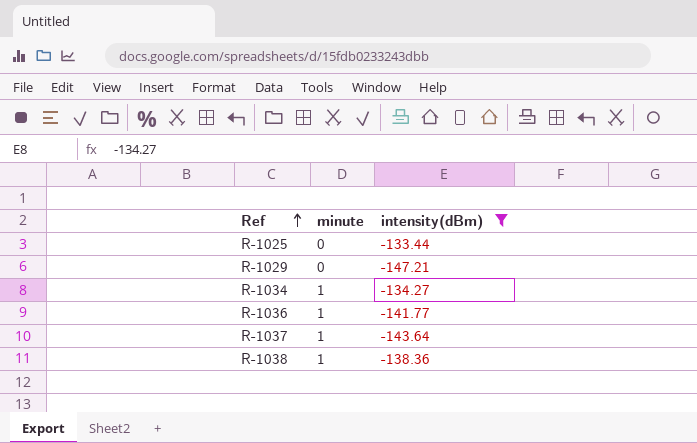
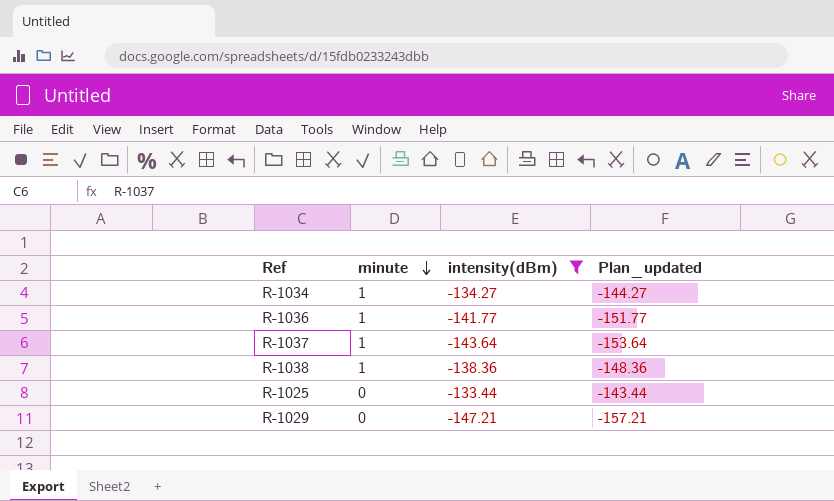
row order: Ref ascending -> minute descending
column Plan_updated | formula: none -> [intensity(dBm)] - 10

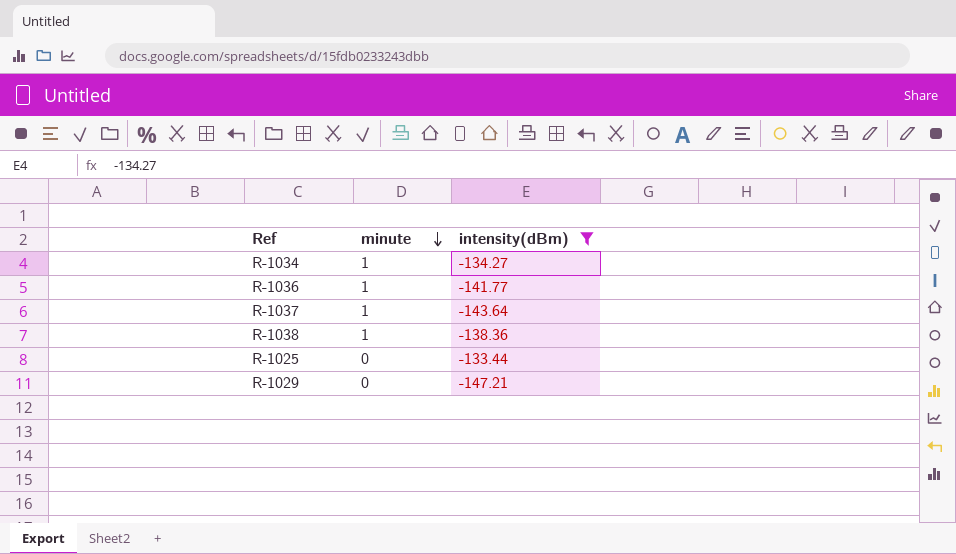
column Plan_updated | formula: [intensity(dBm)] - 10 -> none

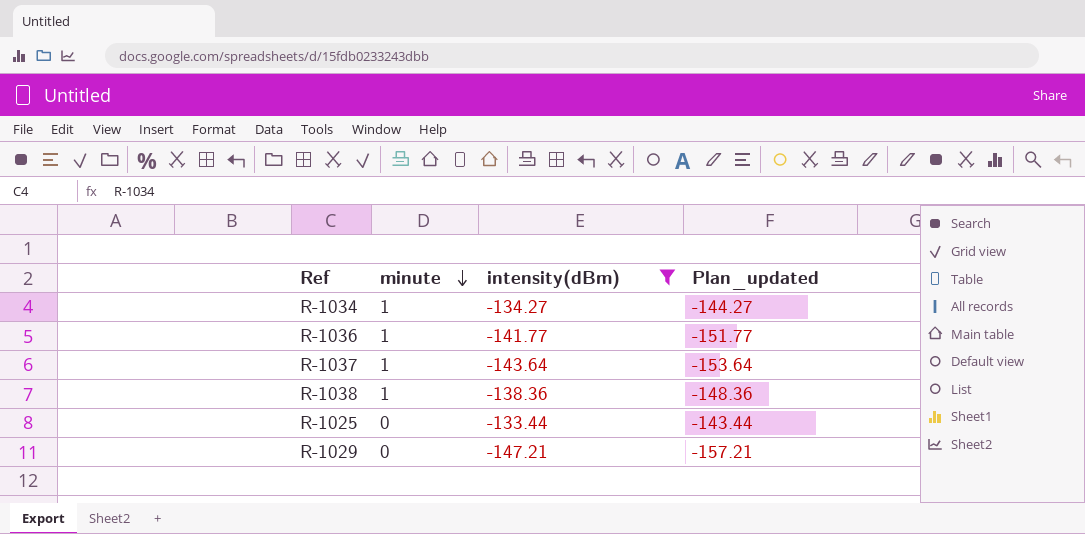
column Plan_updated | formula: none -> [intensity(dBm)] - 10

